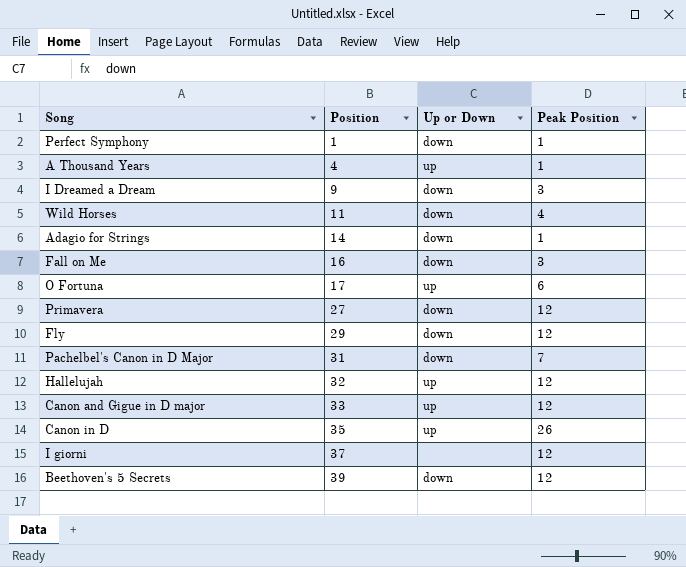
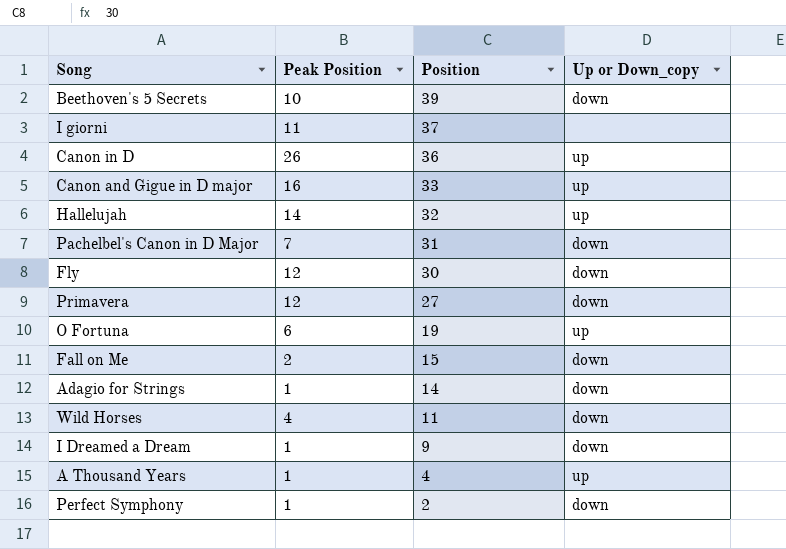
row order: Position ascending -> Position descending
column Peak Position | position: 4 -> 2
column name: Up or Down -> Up or Down_copy
Beethoven's 5 Secrets | Peak Position: 12 -> 10
I giorni | Peak Position: 12 -> 11
Canon in D | Position: 35 -> 36
Canon and Gigue in D major | Peak Position: 12 -> 16
Hallelujah | Peak Position: 12 -> 14
Fly | Position: 29 -> 30
O Fortuna | Position: 17 -> 19
Fall on Me | Peak Position: 3 -> 2
Fall on Me | Position: 16 -> 15
I Dreamed a Dream | Peak Position: 3 -> 1
Perfect Symphony | Position: 1 -> 2

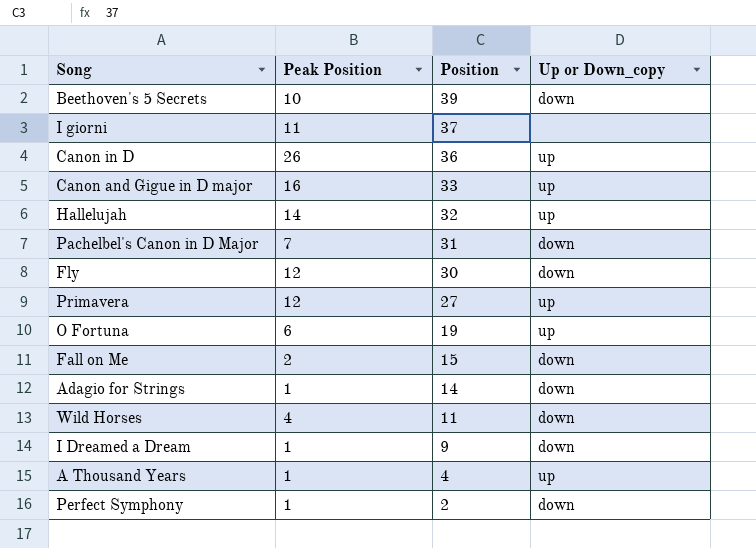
Primavera | Up or Down_copy: down -> up

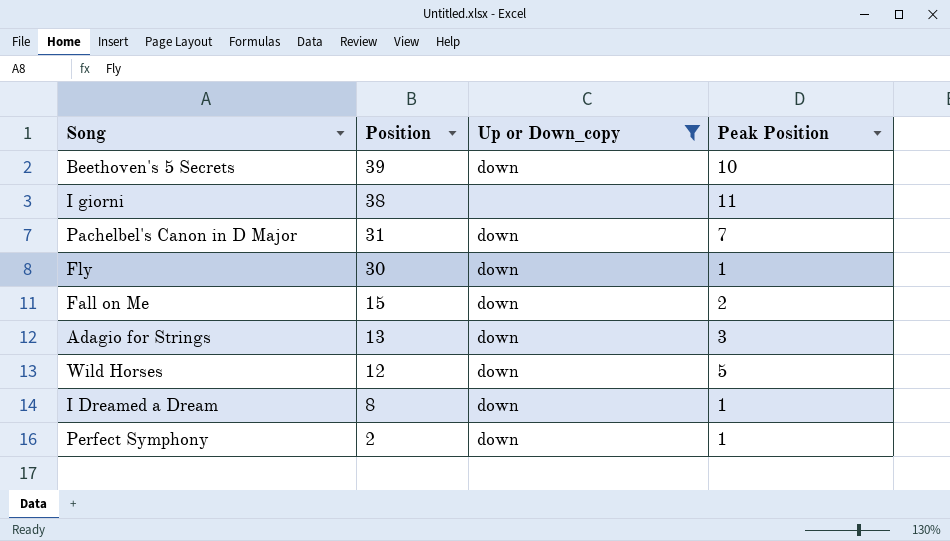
filter: none -> Up or Down_copy != up
column Peak Position | position: 2 -> 4
I giorni | Position: 37 -> 38
Fly | Peak Position: 12 -> 1
Adagio for Strings | Position: 14 -> 13
Adagio for Strings | Peak Position: 1 -> 3
Wild Horses | Position: 11 -> 12
Wild Horses | Peak Position: 4 -> 5
I Dreamed a Dream | Position: 9 -> 8

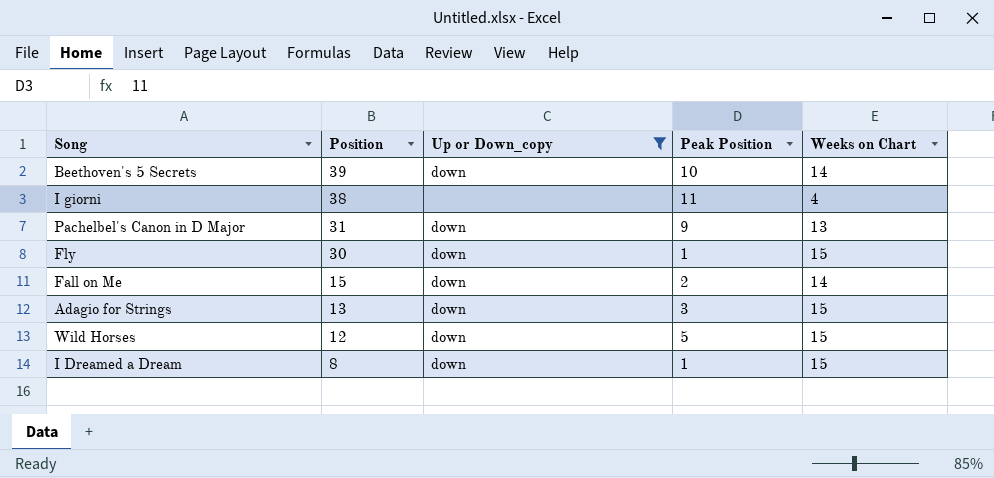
column Weeks on Chart | position: none -> 5
row Perfect Symphony: 2 | down | 1 -> none
Pachelbel's Canon in D Major | Peak Position: 7 -> 9

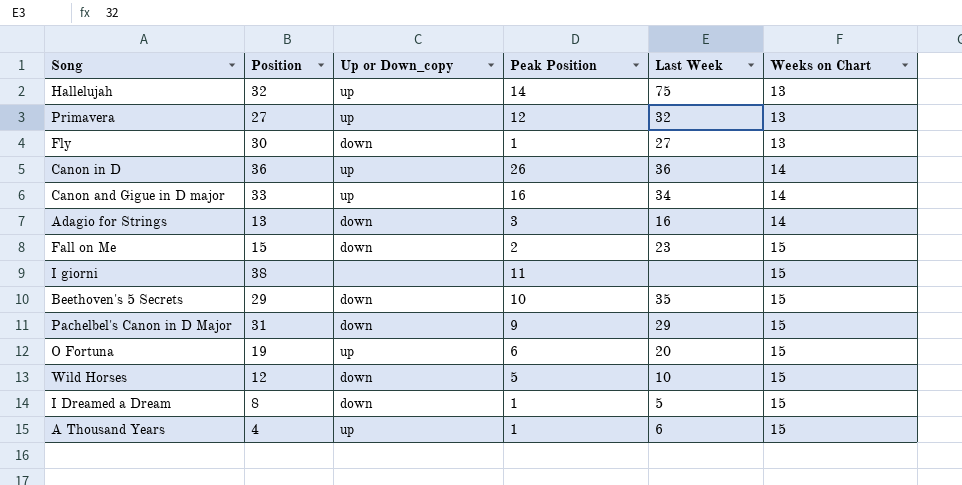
filter: Up or Down_copy != up -> none
row order: Position descending -> Weeks on Chart ascending
column Last Week | position: none -> 5
Fly | Weeks on Chart: 15 -> 13
Adagio for Strings | Weeks on Chart: 15 -> 14
Fall on Me | Weeks on Chart: 14 -> 15
I giorni | Weeks on Chart: 4 -> 15
Beethoven's 5 Secrets | Position: 39 -> 29
Beethoven's 5 Secrets | Weeks on Chart: 14 -> 15
Pachelbel's Canon in D Major | Weeks on Chart: 13 -> 15

